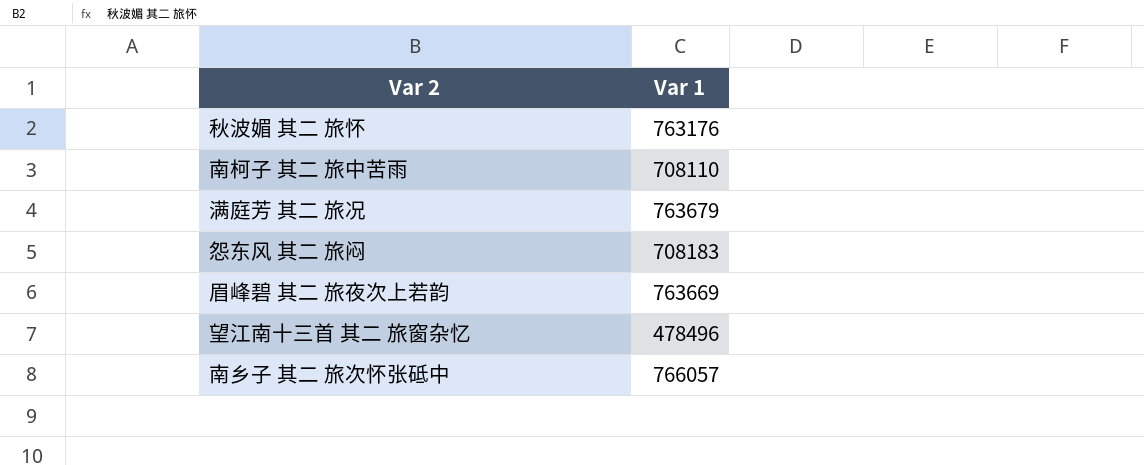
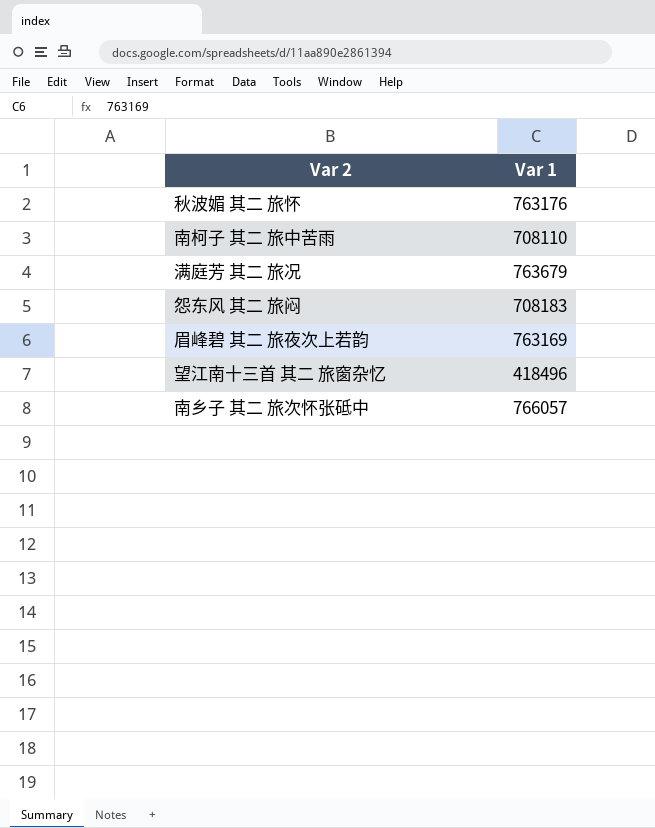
眉峰碧 其二 旅夜次上若韵 | Var 1: 763669 -> 763169
望江南十三首 其二 旅窗杂忆 | Var 1: 478496 -> 418496

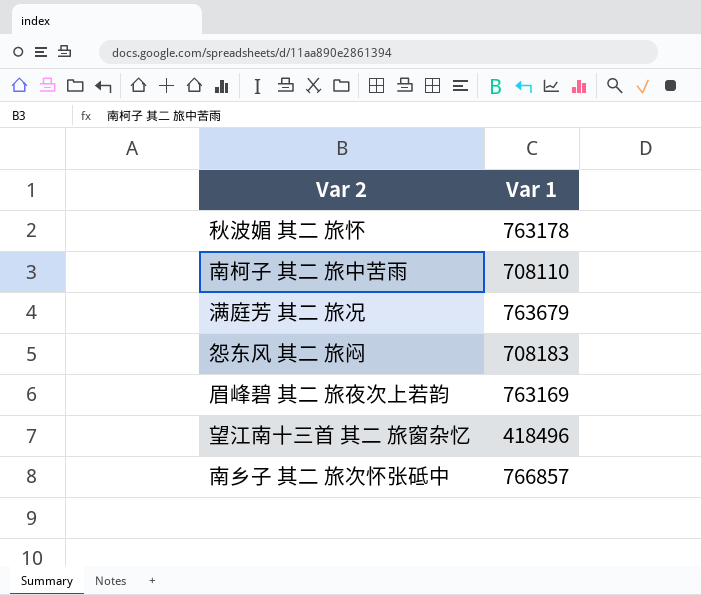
秋波媚 其二 旅怀 | Var 1: 763176 -> 763178
南乡子 其二 旅次怀张砥中 | Var 1: 766057 -> 766857

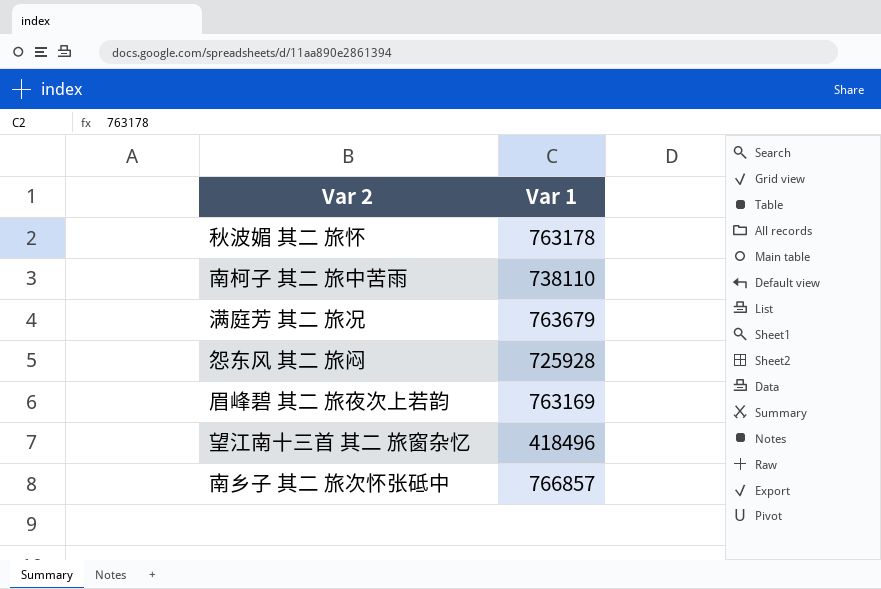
南柯子 其二 旅中苦雨 | Var 1: 708110 -> 738110
怨东风 其二 旅闷 | Var 1: 708183 -> 725928

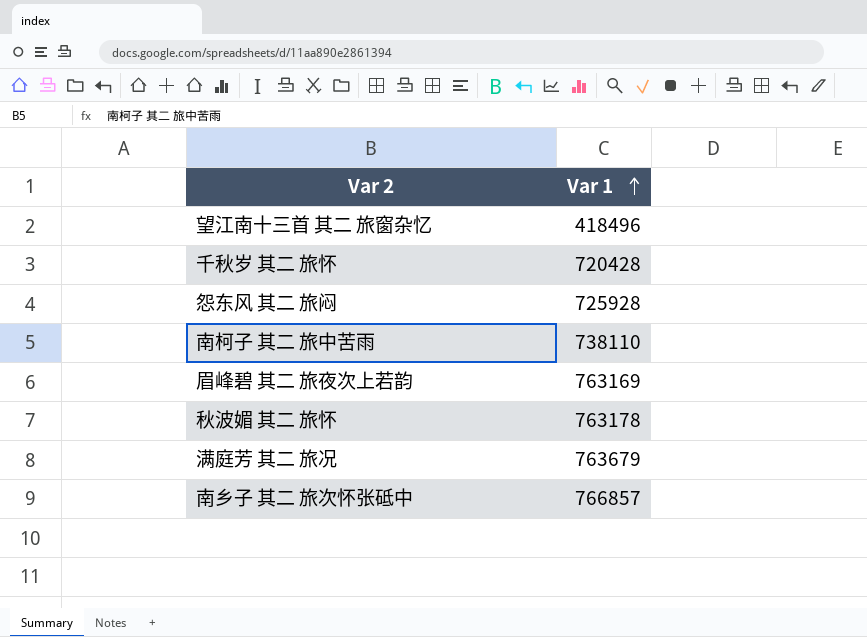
row order: none -> Var 1 ascending
row 千秋岁 其二 旅怀: none -> 720428

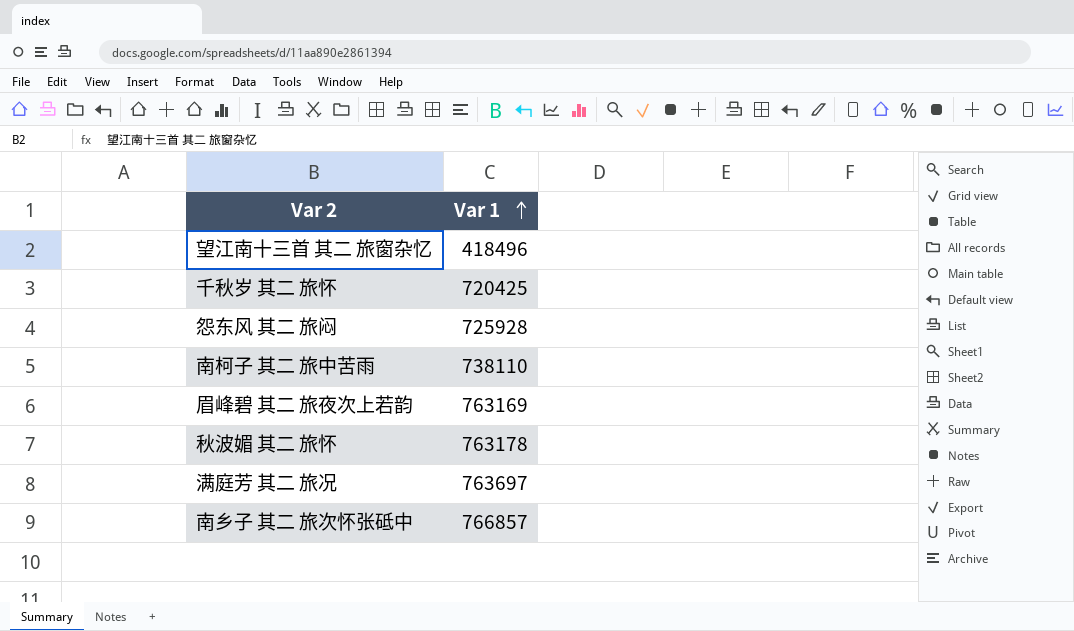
千秋岁 其二 旅怀 | Var 1: 720428 -> 720425
满庭芳 其二 旅况 | Var 1: 763679 -> 763697

